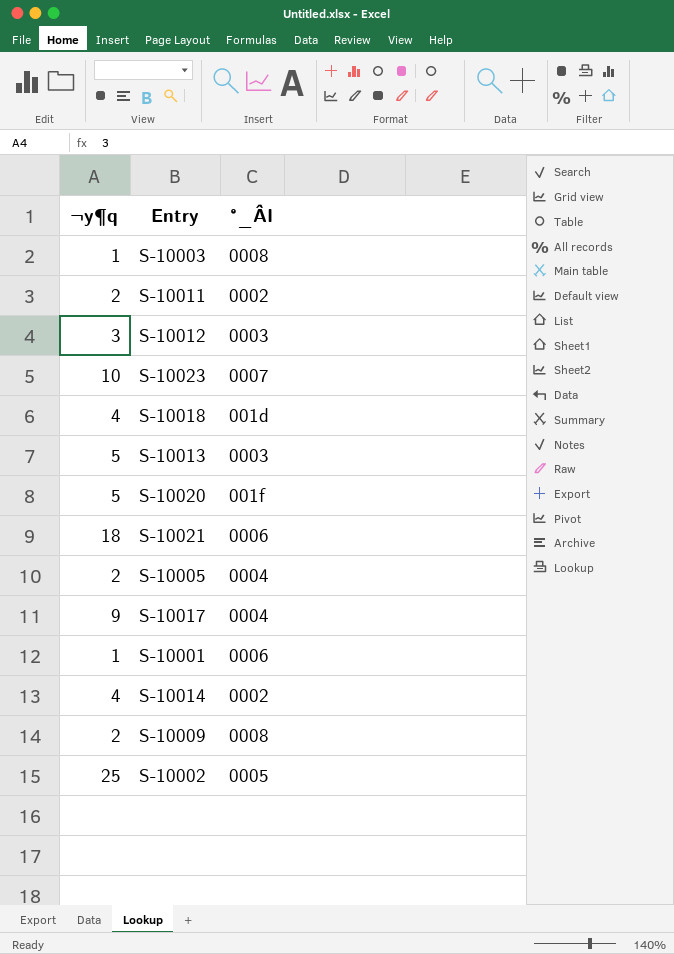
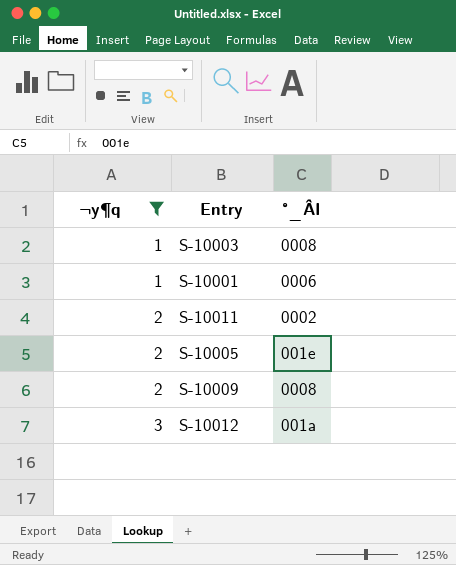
filter: none -> ¬y¶q <= 3
row order: none -> ¬y¶q ascending
S-10005 | °_ÂI: 0004 -> 001e
S-10012 | °_ÂI: 0003 -> 001a

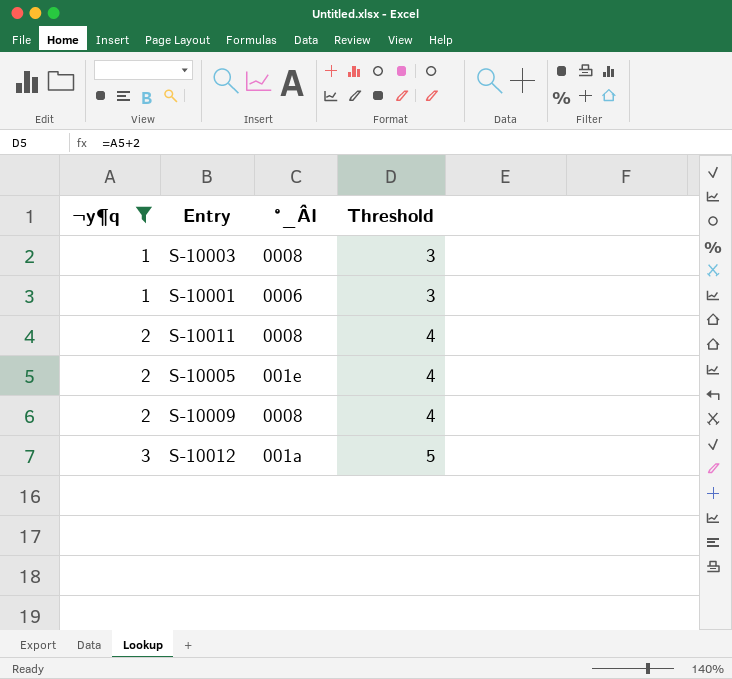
column Threshold | formula: none -> [¬y¶q] + 2
S-10011 | °_ÂI: 0002 -> 0008

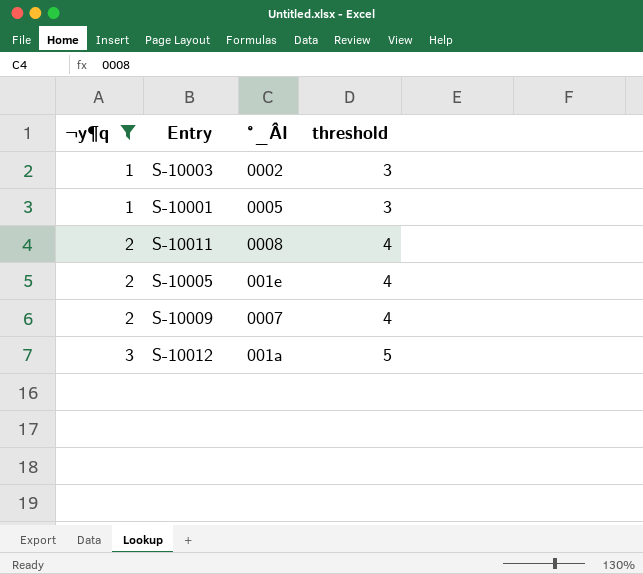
column name: Threshold -> threshold
S-10003 | °_ÂI: 0008 -> 0002
S-10001 | °_ÂI: 0006 -> 0005
S-10009 | °_ÂI: 0008 -> 0007

